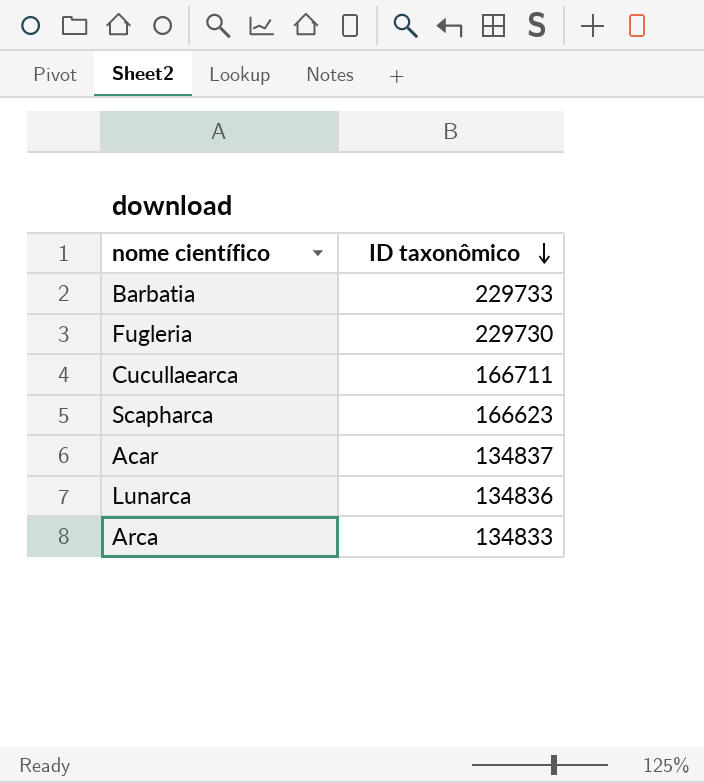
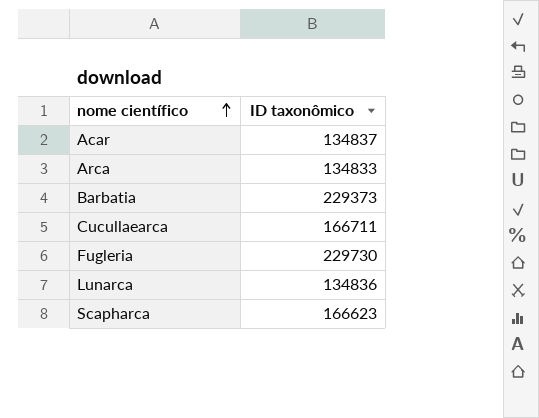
row order: ID taxonômico descending -> nome científico ascending
Barbatia | ID taxonômico: 229733 -> 229373

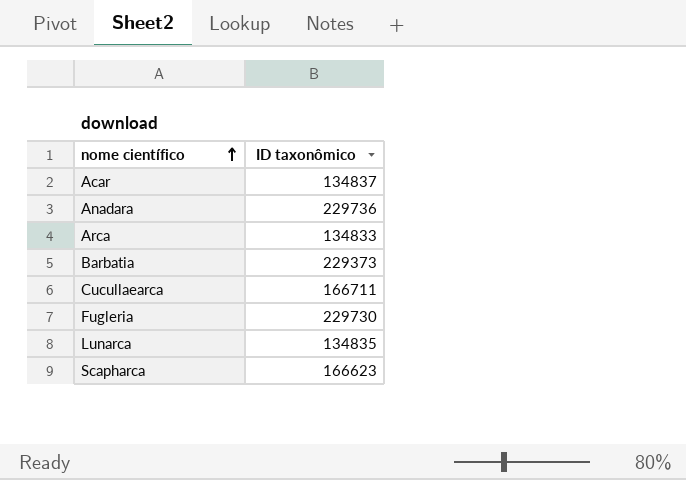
row Anadara: none -> 229736
Lunarca | ID taxonômico: 134836 -> 134835

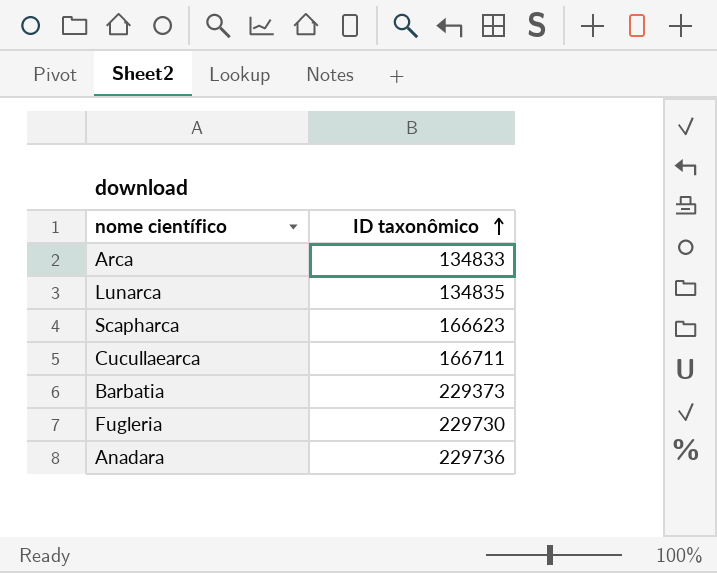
row order: nome científico ascending -> ID taxonômico ascending
row Acar: 134837 -> none

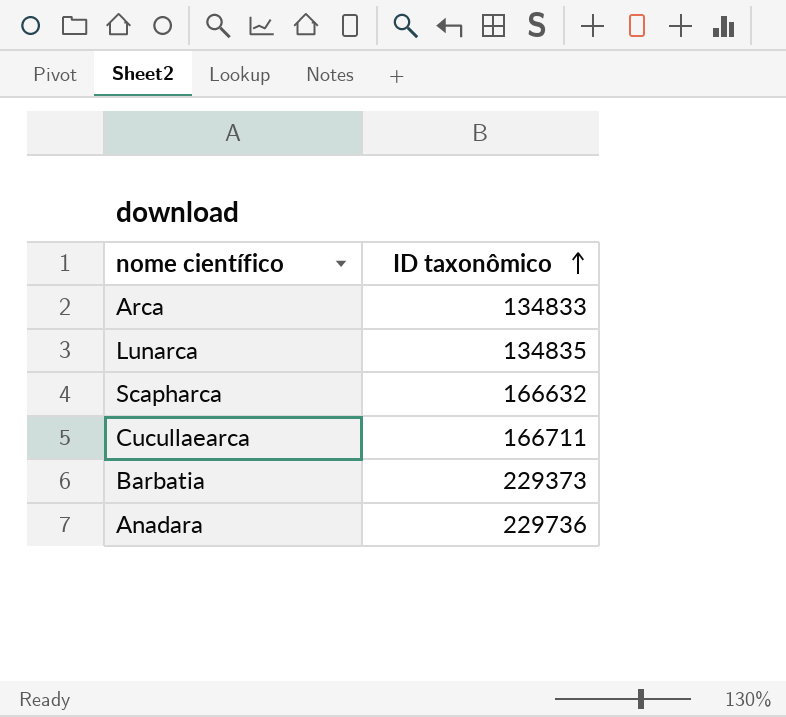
row Fugleria: 229730 -> none
Scapharca | ID taxonômico: 166623 -> 166632

